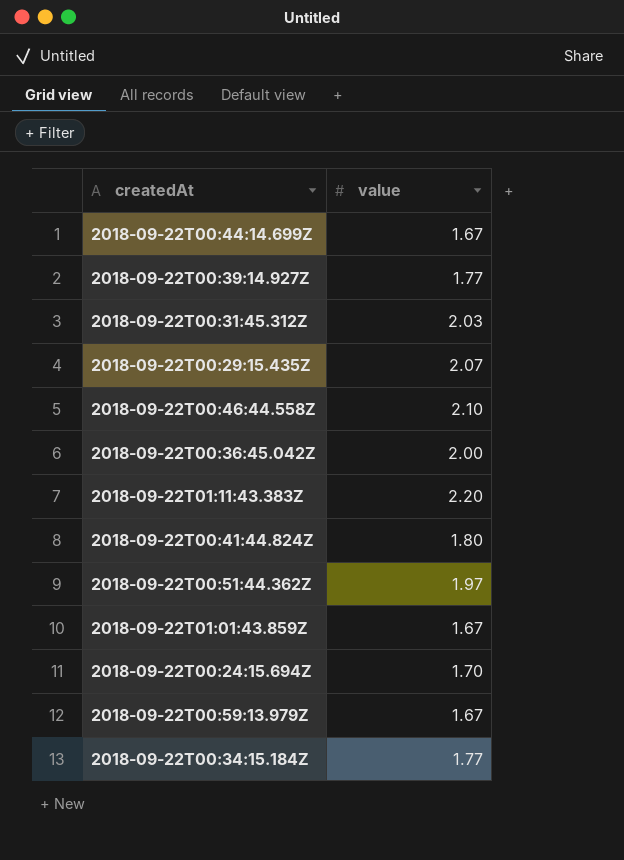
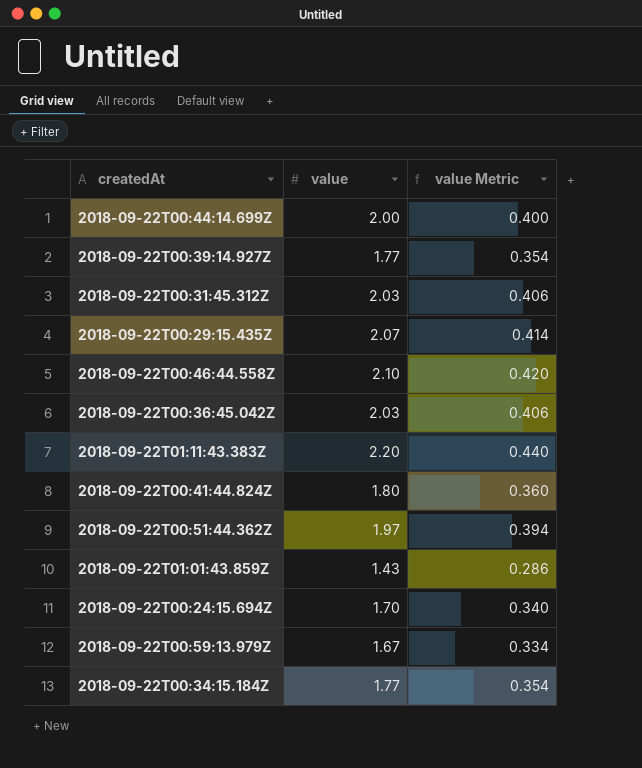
column value Metric | formula: none -> [value] * 0.2
2018-09-22T00:44:14.699Z | value: 1.67 -> 2.00
2018-09-22T00:36:45.042Z | value: 2.00 -> 2.03
2018-09-22T01:01:43.859Z | value: 1.67 -> 1.43

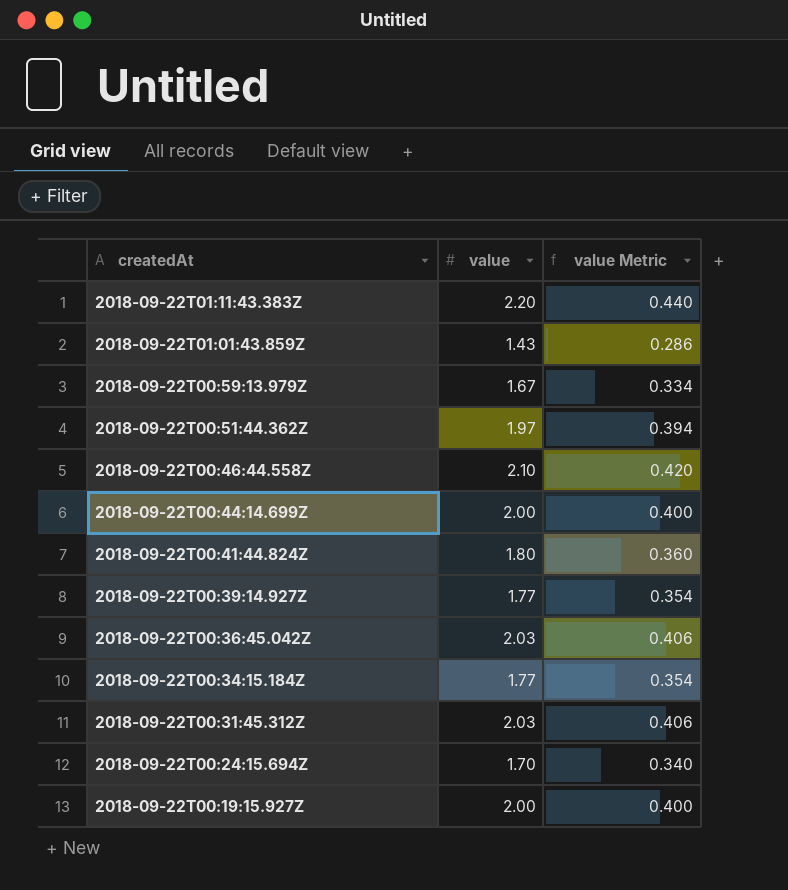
row order: none -> createdAt descending
row 2018-09-22T00:29:15.435Z: 2.07 | 0.414 -> none
row 2018-09-22T00:19:15.927Z: none -> 2.00 | 0.400

